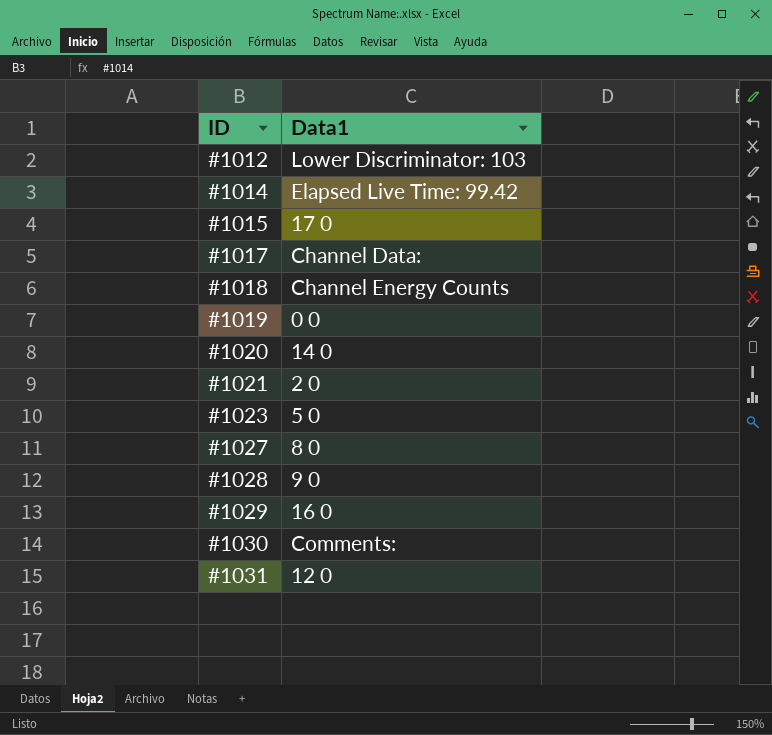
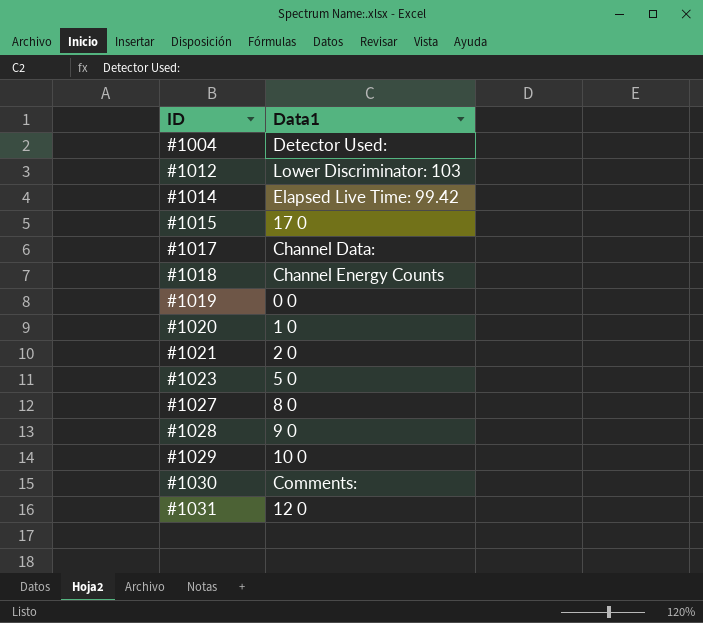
row #1004: none -> Detector Used:
#1020 | Data1: 14 0 -> 1 0
#1029 | Data1: 16 0 -> 10 0

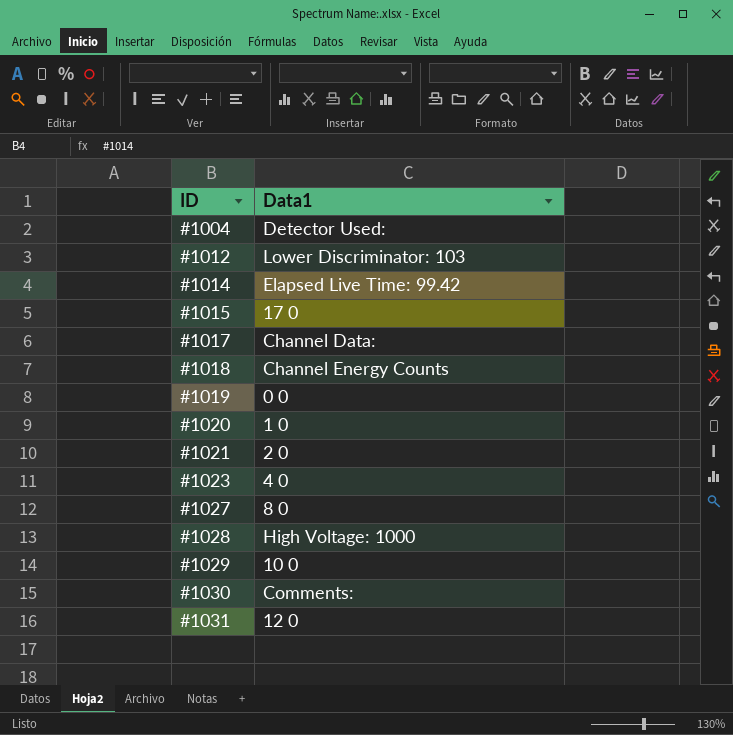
#1023 | Data1: 5 0 -> 4 0
#1028 | Data1: 9 0 -> High Voltage: 1000

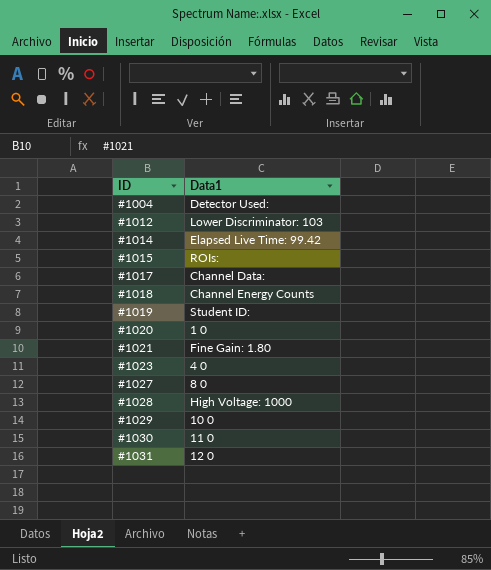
#1015 | Data1: 17 0 -> ROIs:
#1019 | Data1: 0 0 -> Student ID:
#1021 | Data1: 2 0 -> Fine Gain: 1.80
#1030 | Data1: Comments: -> 11 0

